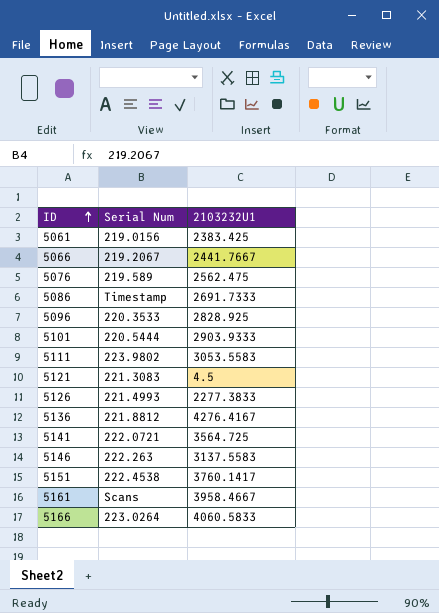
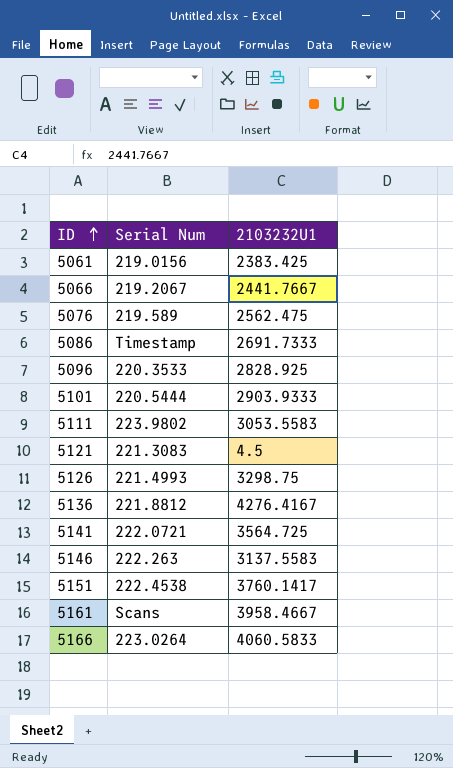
5126 | 2103232U1: 2277.3833 -> 3298.75

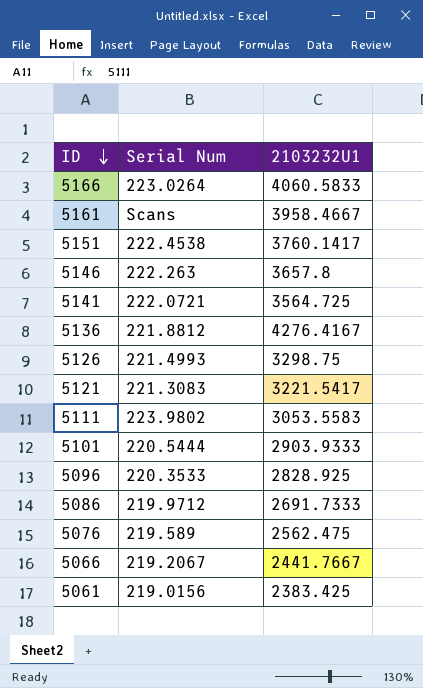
row order: ID ascending -> ID descending
5146 | 2103232U1: 3137.5583 -> 3657.8
5121 | 2103232U1: 4.5 -> 3221.5417
5086 | Serial Num: Timestamp -> 219.9712

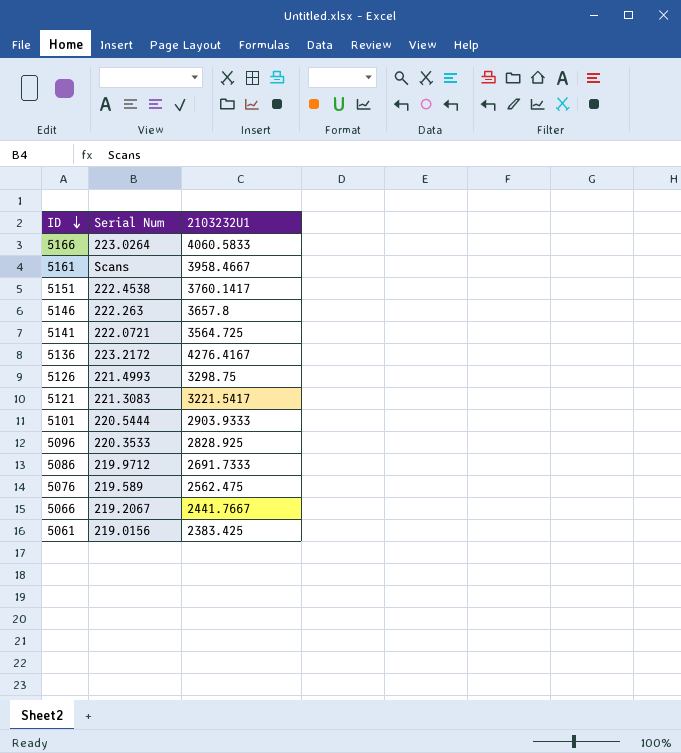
row 5111: 223.9802 | 3053.5583 -> none
5136 | Serial Num: 221.8812 -> 223.2172

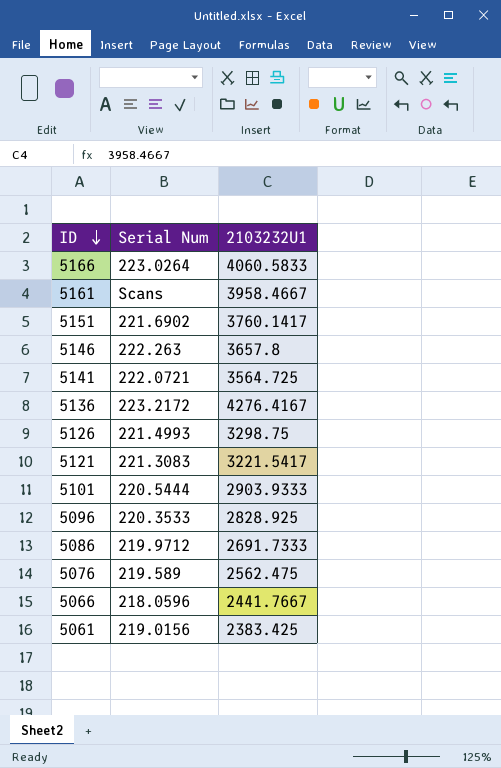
5151 | Serial Num: 222.4538 -> 221.6902
5066 | Serial Num: 219.2067 -> 218.0596

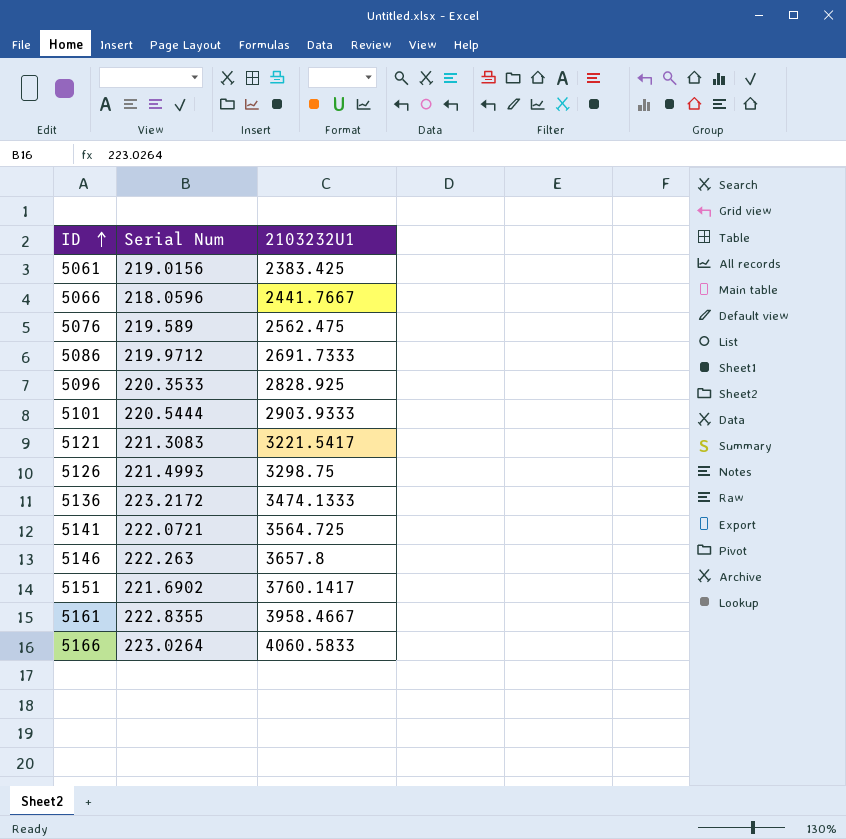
row order: ID descending -> ID ascending
5136 | 2103232U1: 4276.4167 -> 3474.1333
5161 | Serial Num: Scans -> 222.8355

